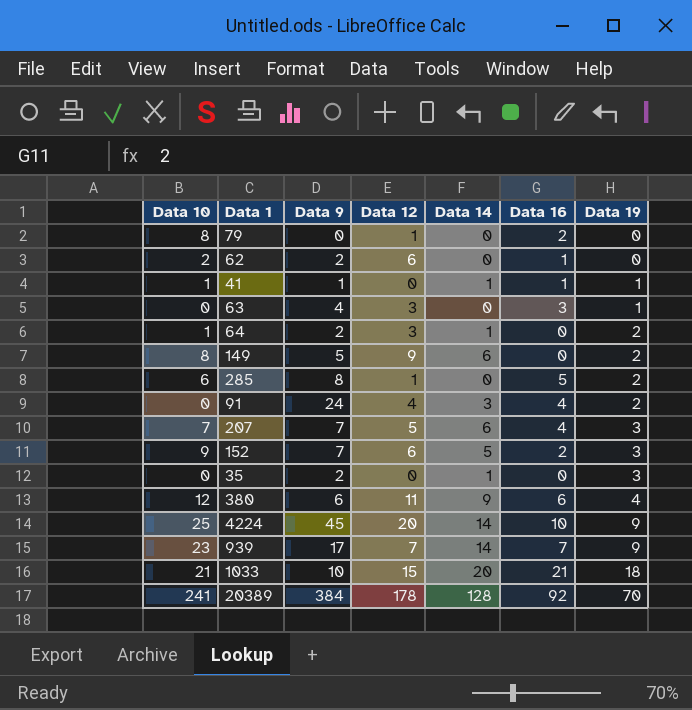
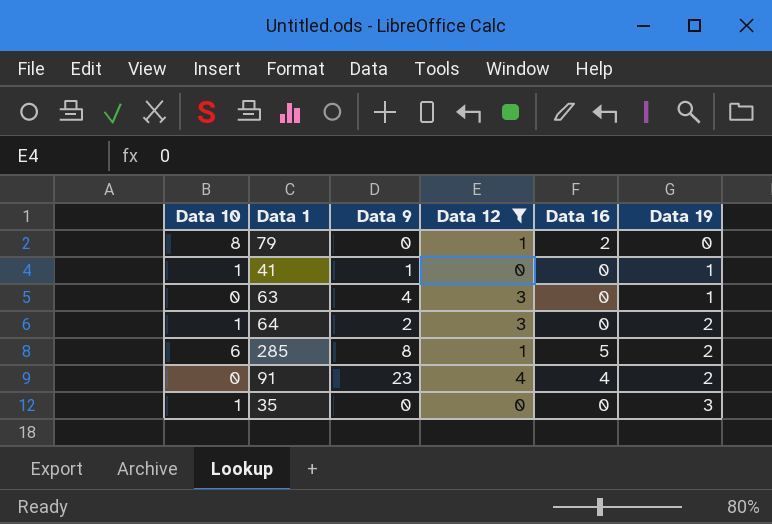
filter: none -> Data 12 <= 4
column Data 14 | position: 5 -> none
41 | Data 16: 1 -> 0
63 | Data 16: 3 -> 0
91 | Data 9: 24 -> 23
35 | Data 10: 0 -> 1
35 | Data 9: 2 -> 0

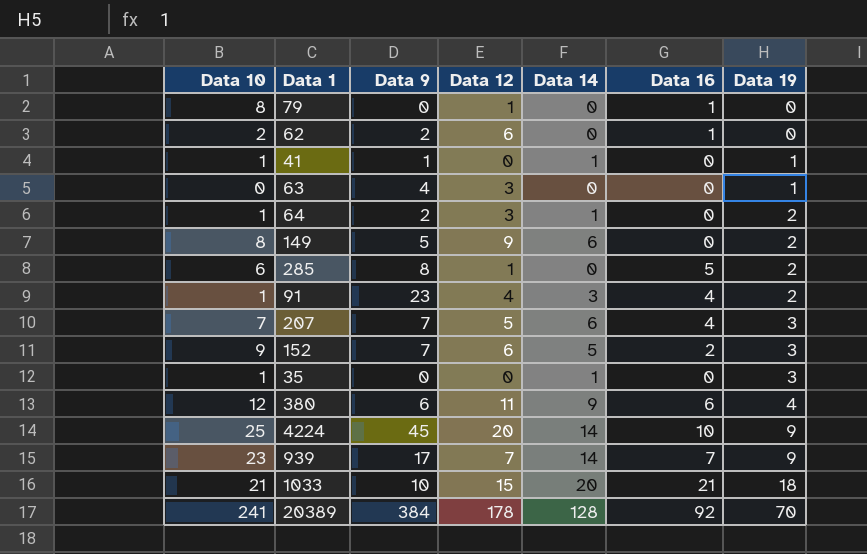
filter: Data 12 <= 4 -> none
column Data 14 | position: none -> 5
79 | Data 16: 2 -> 1
91 | Data 10: 0 -> 1

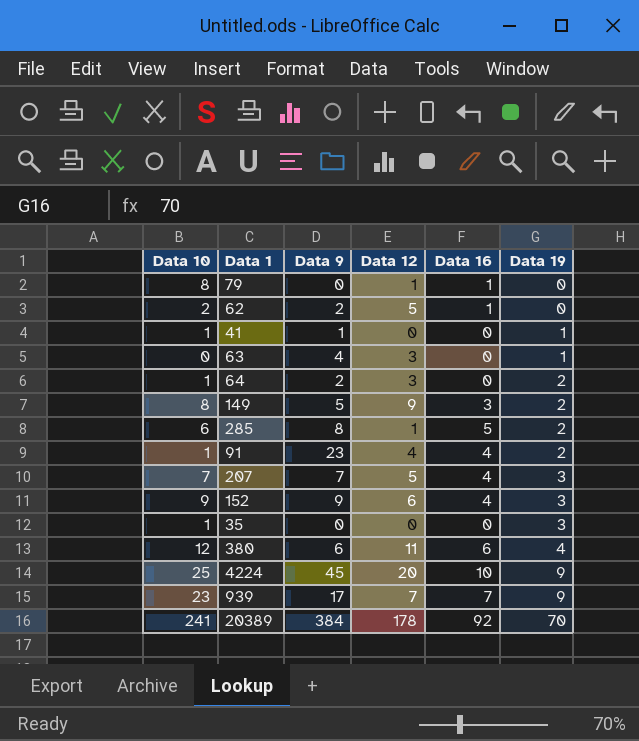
column Data 14 | position: 5 -> none
row 1033: 21 | 10 | 15 | 20 | 21 | 18 -> none
62 | Data 12: 6 -> 5
149 | Data 16: 0 -> 3
152 | Data 9: 7 -> 9
152 | Data 16: 2 -> 4

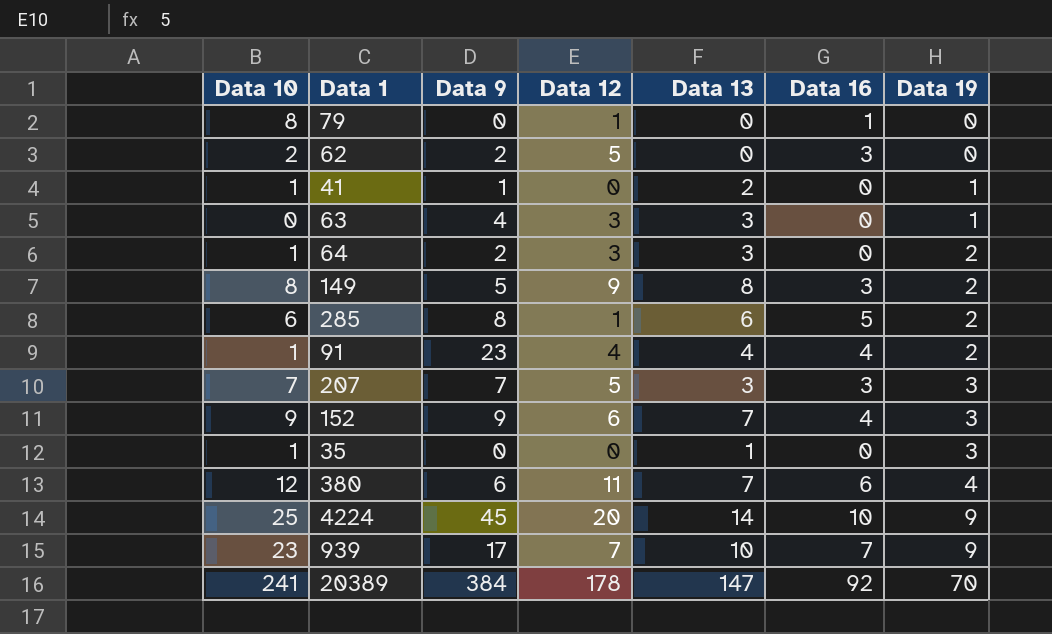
column Data 13 | position: none -> 5
62 | Data 16: 1 -> 3
207 | Data 16: 4 -> 3

